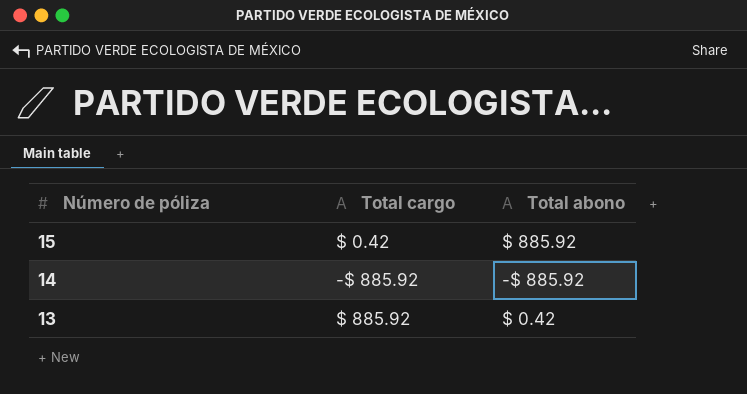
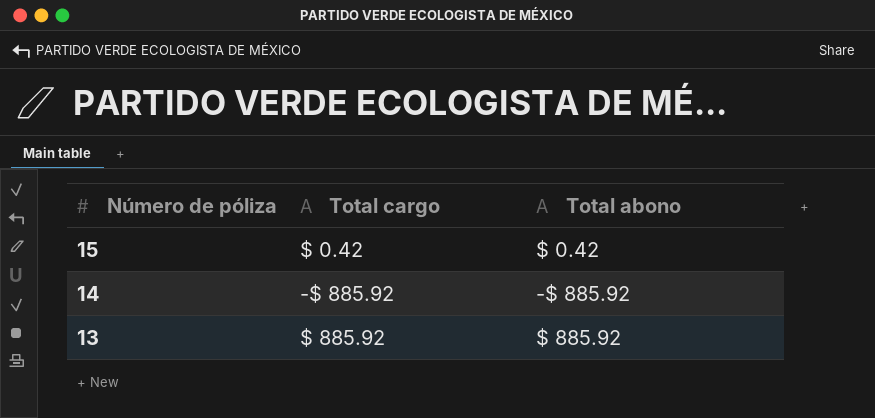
15 | Total abono: $ 885.92 -> $ 0.42
13 | Total abono: $ 0.42 -> $ 885.92

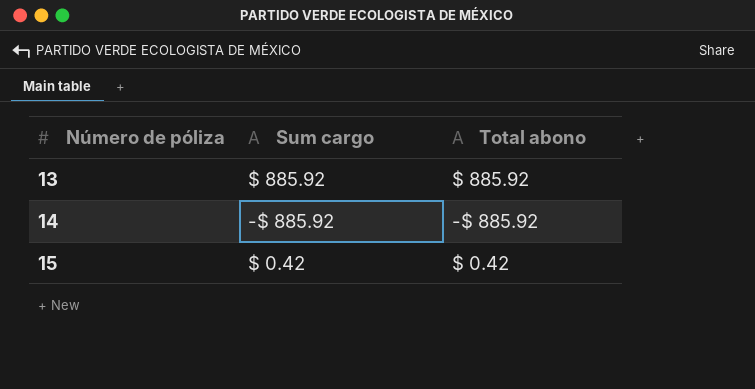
row order: Número de póliza descending -> Número de póliza ascending
column name: Total cargo -> Sum cargo

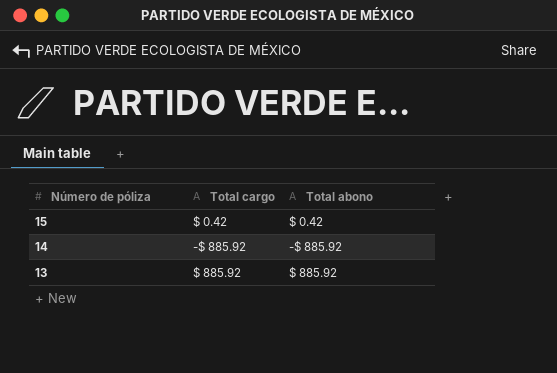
row order: Número de póliza ascending -> Número de póliza descending
column name: Sum cargo -> Total cargo

